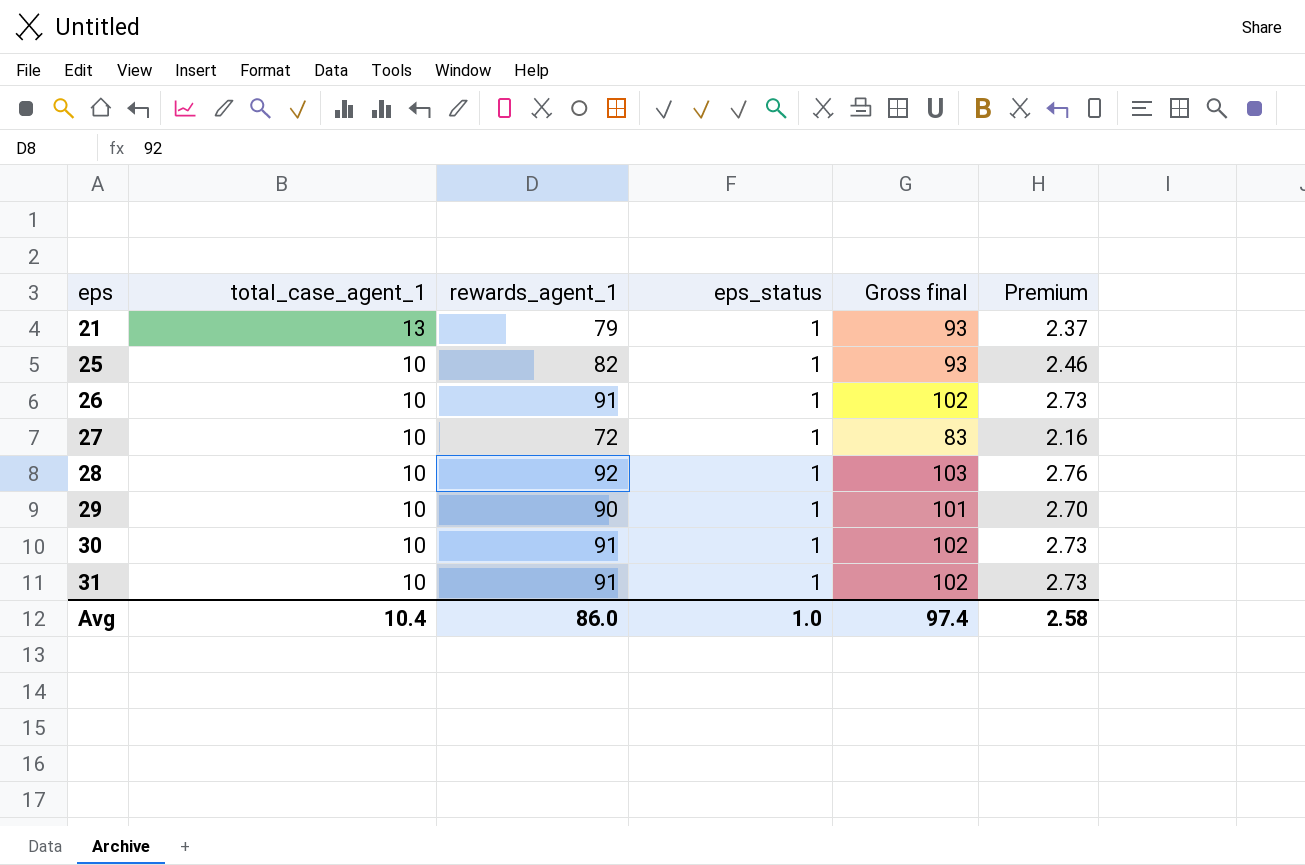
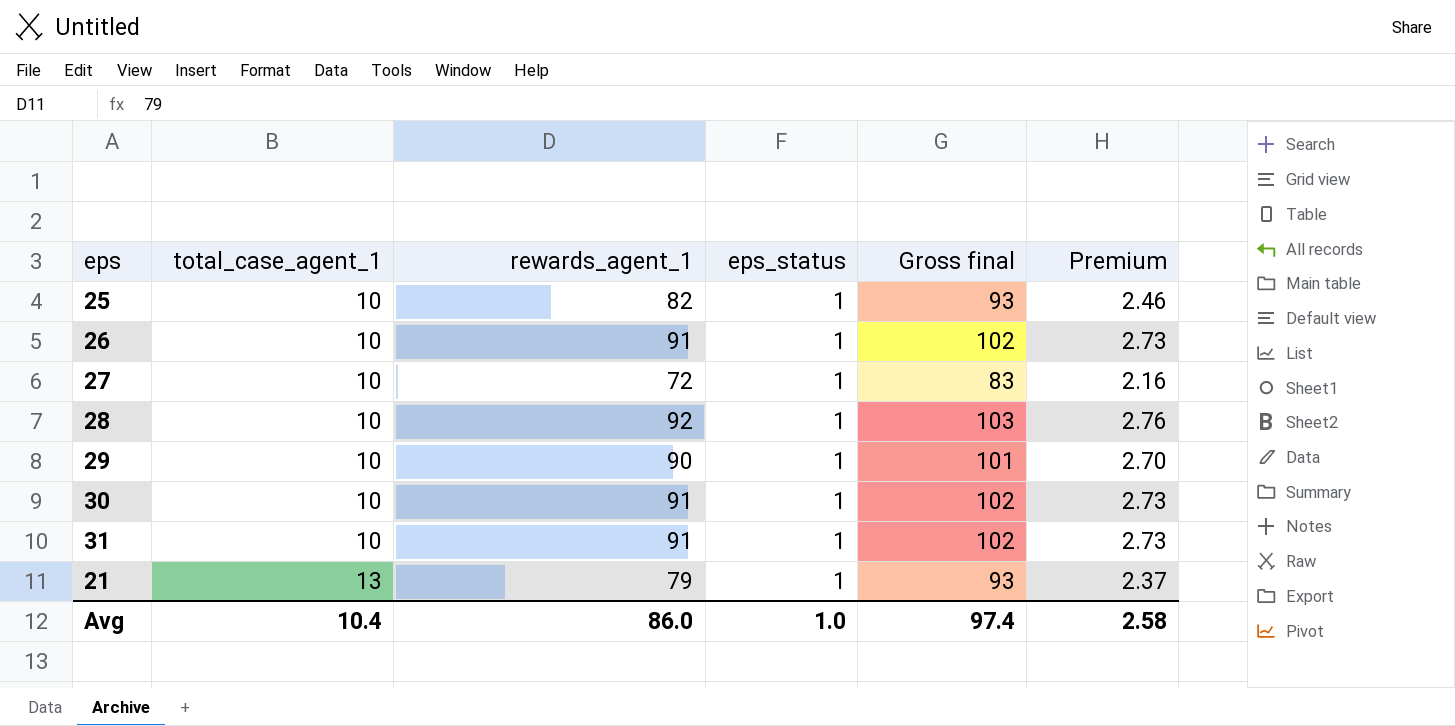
row order: eps ascending -> total_case_agent_1 ascending

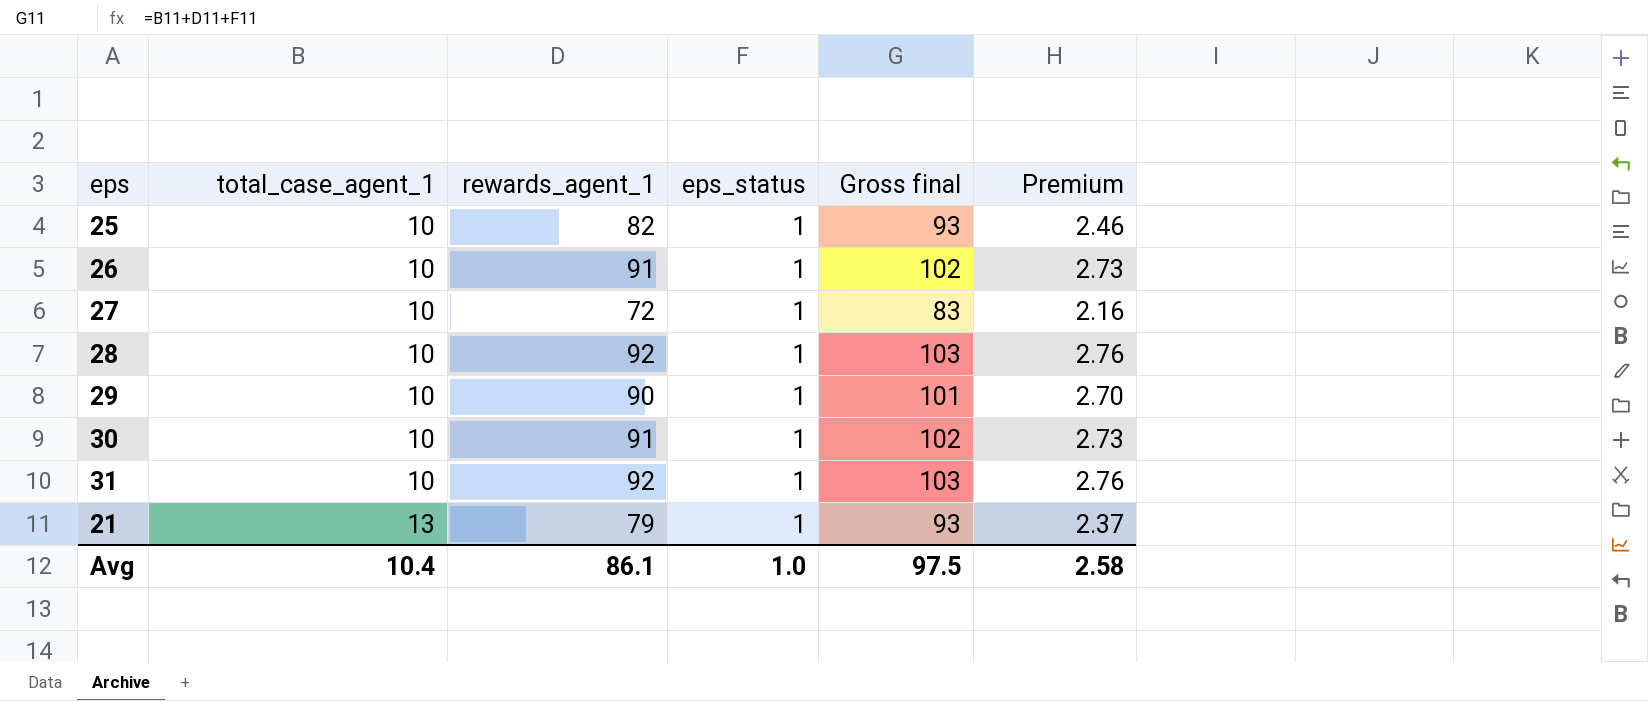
31 | rewards_agent_1: 91 -> 92
31 | Gross final: 102 -> 103
31 | Premium: 2.73 -> 2.76
Avg | rewards_agent_1: 86.0 -> 86.1
Avg | Gross final: 97.4 -> 97.5

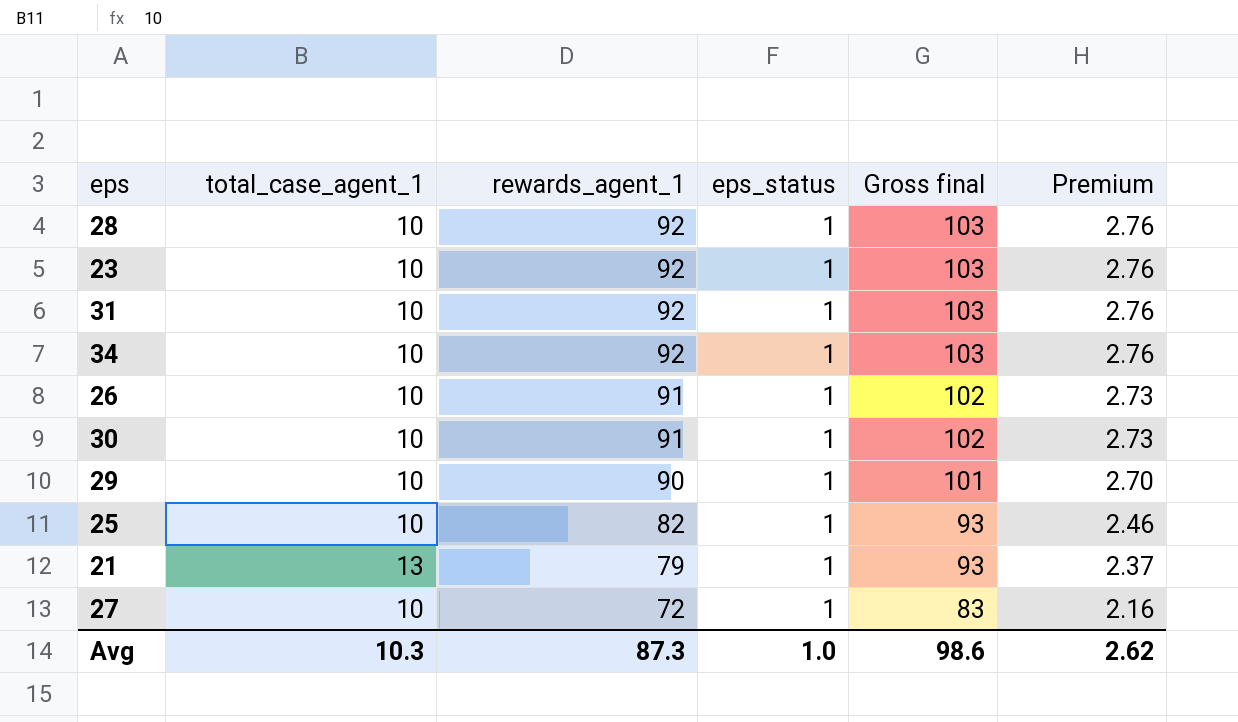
row order: total_case_agent_1 ascending -> rewards_agent_1 descending
row 23: none -> 10 | 92 | 1 | 103 | 2.76
row 34: none -> 10 | 92 | 1 | 103 | 2.76
Avg | total_case_agent_1: 10.4 -> 10.3
Avg | rewards_agent_1: 86.1 -> 87.3
Avg | Gross final: 97.5 -> 98.6
Avg | Premium: 2.58 -> 2.62

